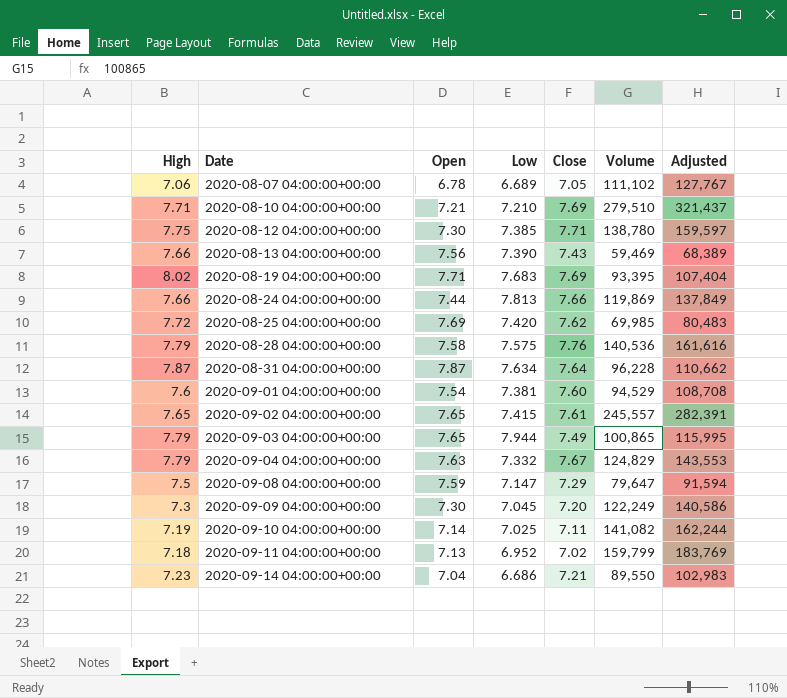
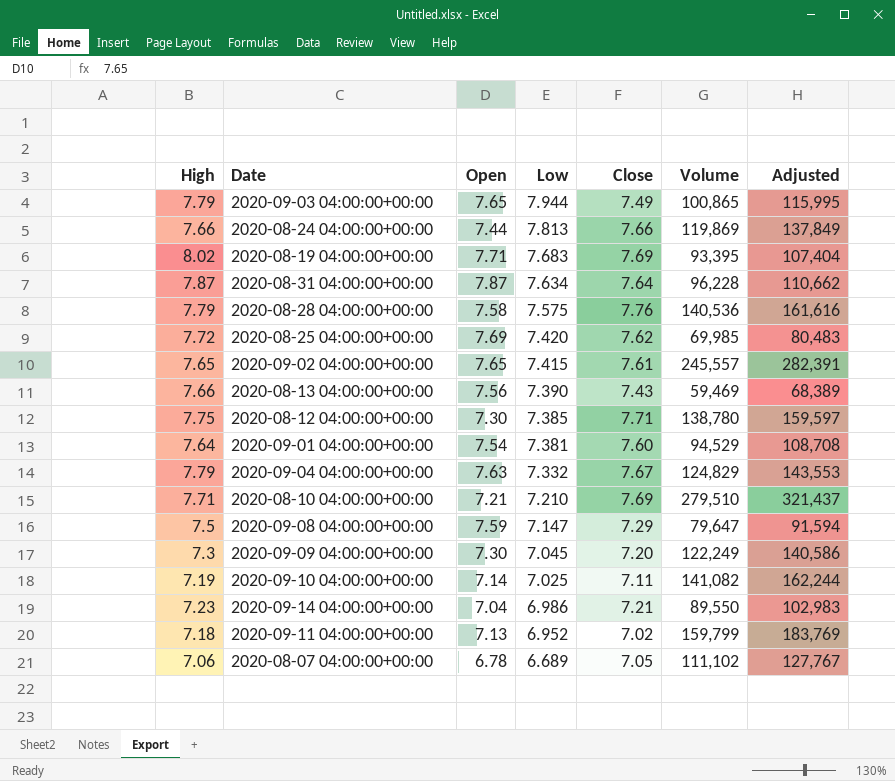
row order: Date ascending -> Low descending
2020-09-01 04:00:00+00:00 | High: 7.6 -> 7.64
2020-09-14 04:00:00+00:00 | Low: 6.686 -> 6.986

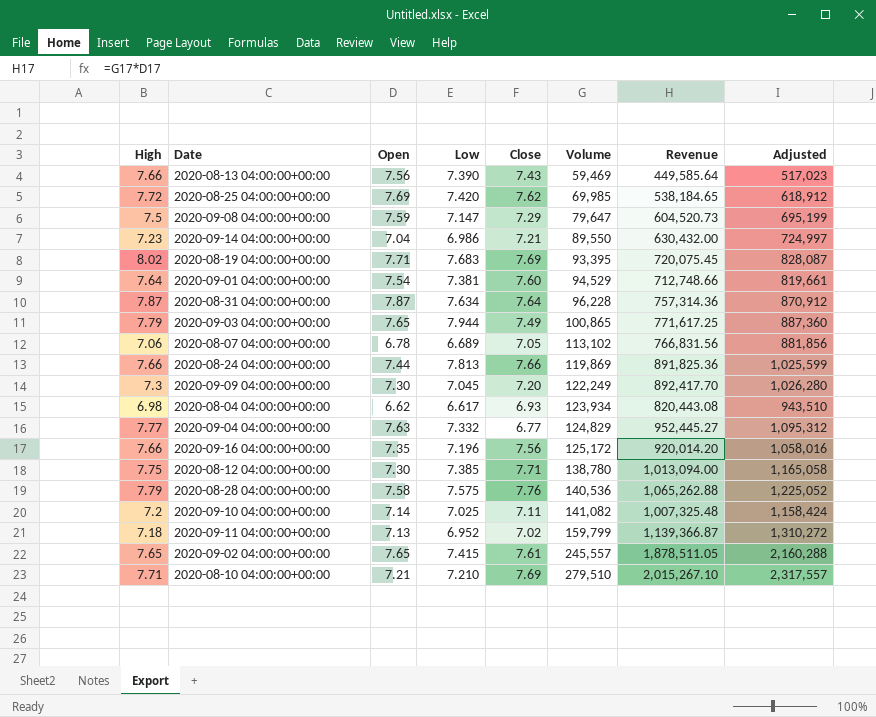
row order: Low descending -> Volume ascending
column Revenue | formula: none -> [Open] * [Volume]
column Adjusted | formula: [Volume] * 1.15 -> [Revenue] * 1.15
2020-08-07 04:00:00+00:00 | Volume: 111,102 -> 113,102
row 2020-08-04 04:00:00+00:00: none -> 6.98 | 6.62 | 6.617 | 6.93 | 123,934 | 820,443.08 | 943,510
2020-09-04 04:00:00+00:00 | High: 7.79 -> 7.77
2020-09-04 04:00:00+00:00 | Close: 7.67 -> 6.77
row 2020-09-16 04:00:00+00:00: none -> 7.66 | 7.35 | 7.196 | 7.56 | 125,172 | 920,014.20 | 1,058,016
2020-09-10 04:00:00+00:00 | High: 7.19 -> 7.2

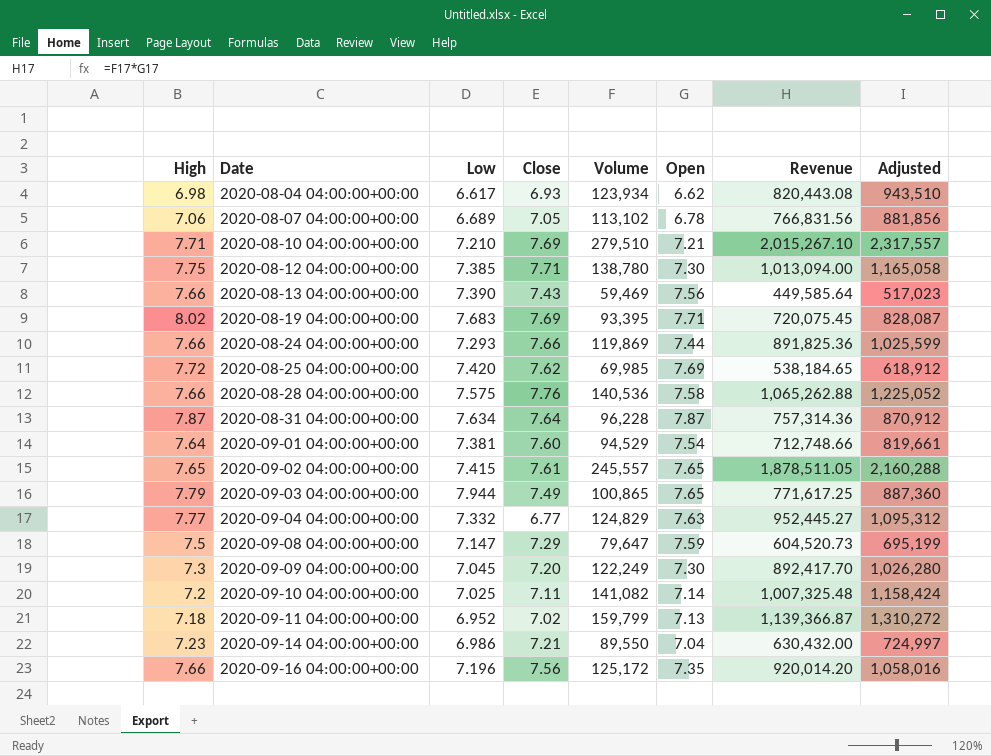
row order: Volume ascending -> Date ascending
column Open | position: 3 -> 6
2020-08-24 04:00:00+00:00 | Low: 7.813 -> 7.293
2020-08-28 04:00:00+00:00 | High: 7.79 -> 7.66

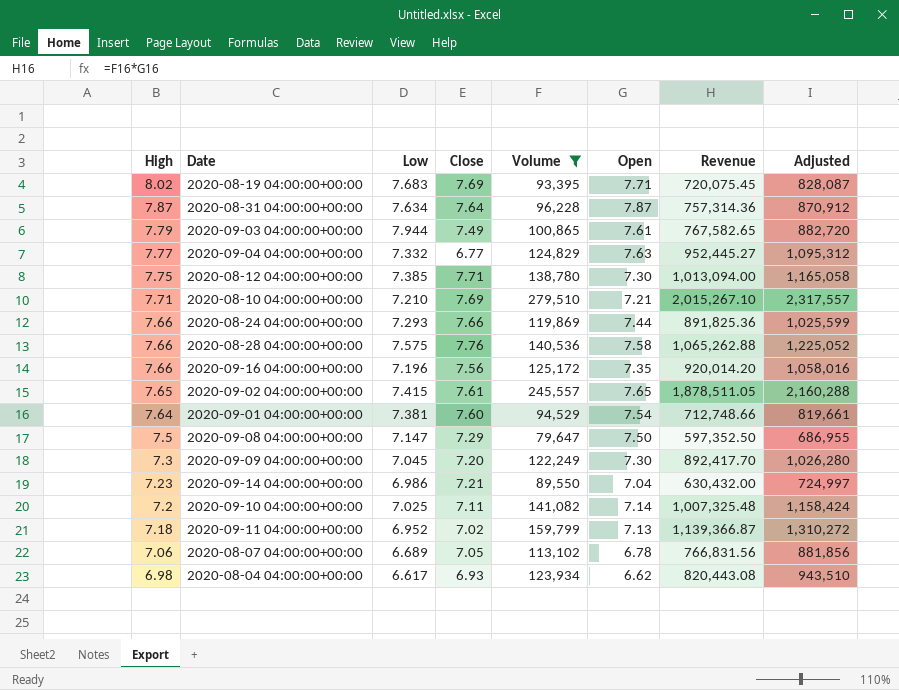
filter: none -> Volume >= 79,647
row order: Date ascending -> High descending
2020-09-03 04:00:00+00:00 | Open: 7.65 -> 7.61
2020-09-03 04:00:00+00:00 | Revenue: 771,617.25 -> 767,582.65
2020-09-03 04:00:00+00:00 | Adjusted: 887,360 -> 882,720
2020-09-08 04:00:00+00:00 | Open: 7.59 -> 7.50
2020-09-08 04:00:00+00:00 | Revenue: 604,520.73 -> 597,352.50
2020-09-08 04:00:00+00:00 | Adjusted: 695,199 -> 686,955

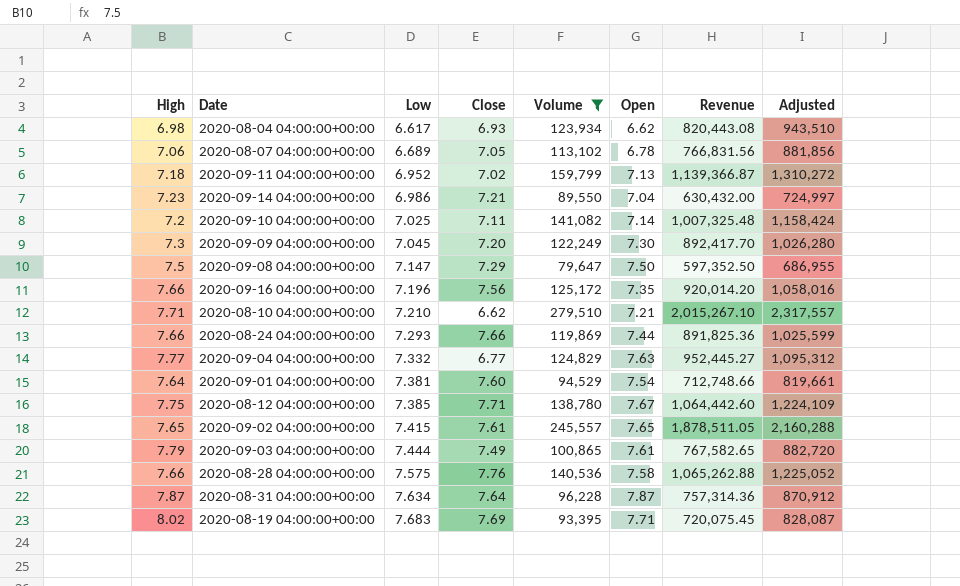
row order: High descending -> Low ascending
2020-08-10 04:00:00+00:00 | Close: 7.69 -> 6.62
2020-08-12 04:00:00+00:00 | Open: 7.30 -> 7.67
2020-08-12 04:00:00+00:00 | Revenue: 1,013,094.00 -> 1,064,442.60
2020-08-12 04:00:00+00:00 | Adjusted: 1,165,058 -> 1,224,109
2020-09-03 04:00:00+00:00 | Low: 7.944 -> 7.444

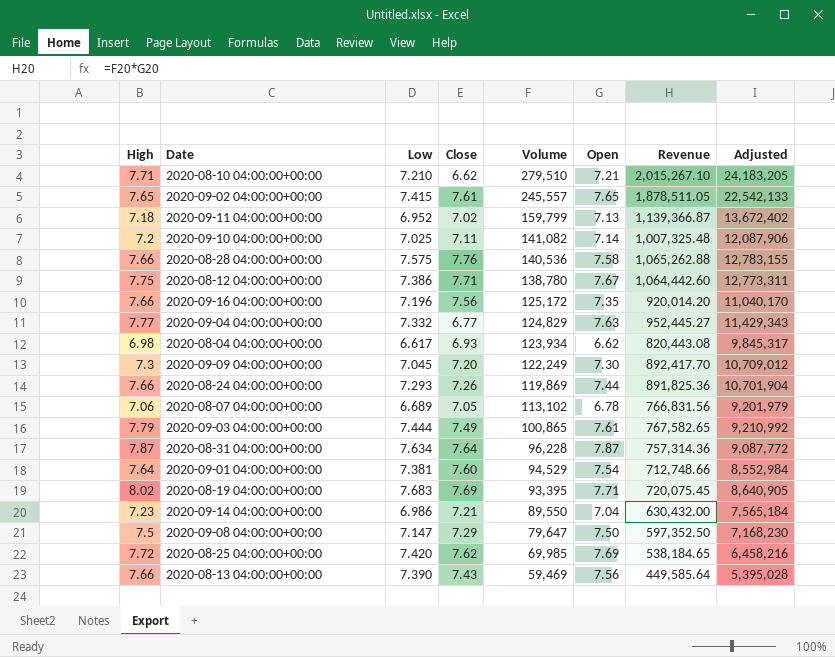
filter: Volume >= 79,647 -> none
row order: Low ascending -> Volume descending
column Adjusted | formula: [Revenue] * 1.15 -> [Revenue] * 12
2020-08-12 04:00:00+00:00 | Low: 7.385 -> 7.386
2020-08-24 04:00:00+00:00 | Close: 7.66 -> 7.26

